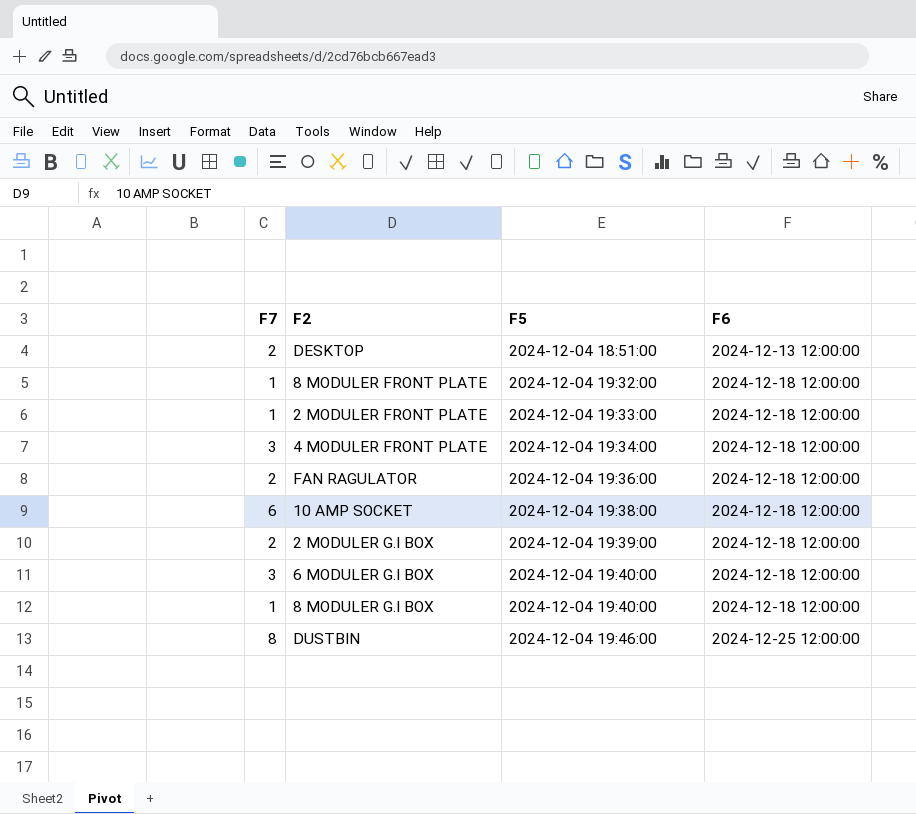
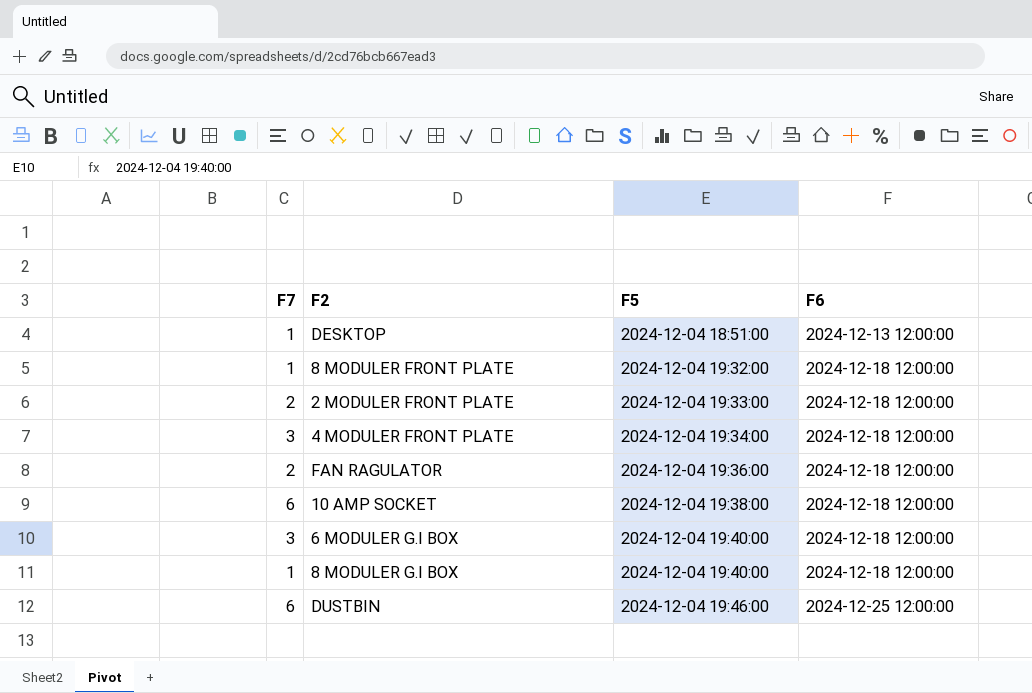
row 2 MODULER G.I BOX: 2 | 2024-12-04 19:39:00 | 2024-12-18 12:00:00 -> none
DESKTOP | F7: 2 -> 1
2 MODULER FRONT PLATE | F7: 1 -> 2
DUSTBIN | F7: 8 -> 6

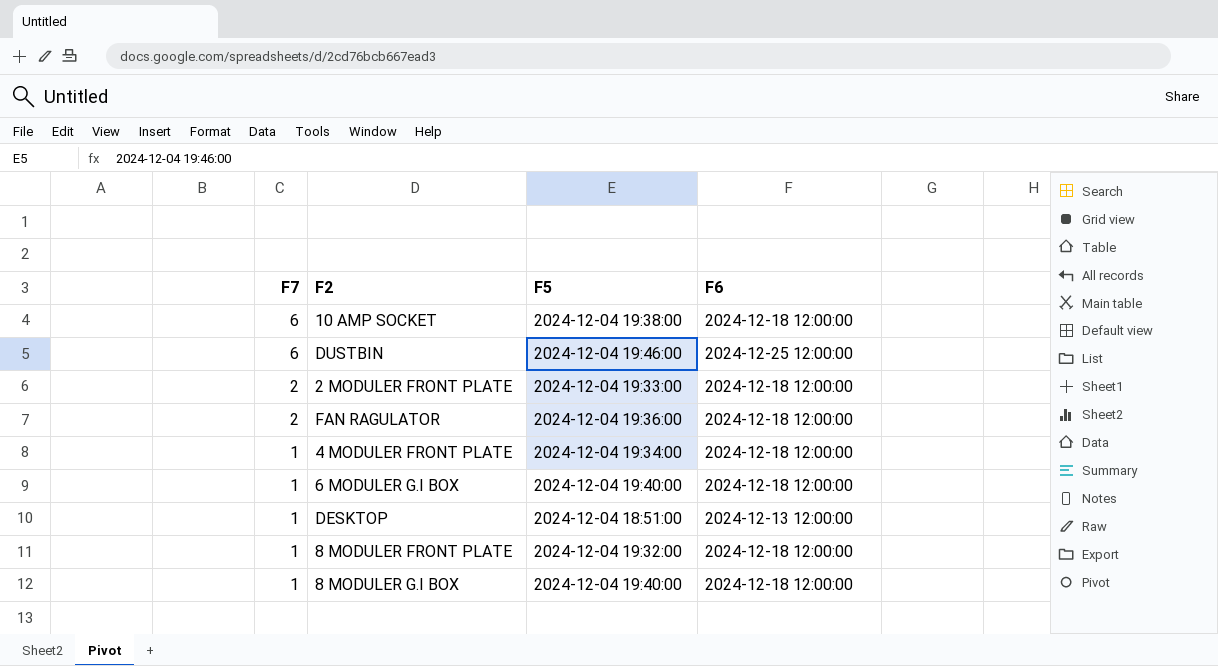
row order: F5 ascending -> F7 descending
4 MODULER FRONT PLATE | F7: 3 -> 1
6 MODULER G.I BOX | F7: 3 -> 1

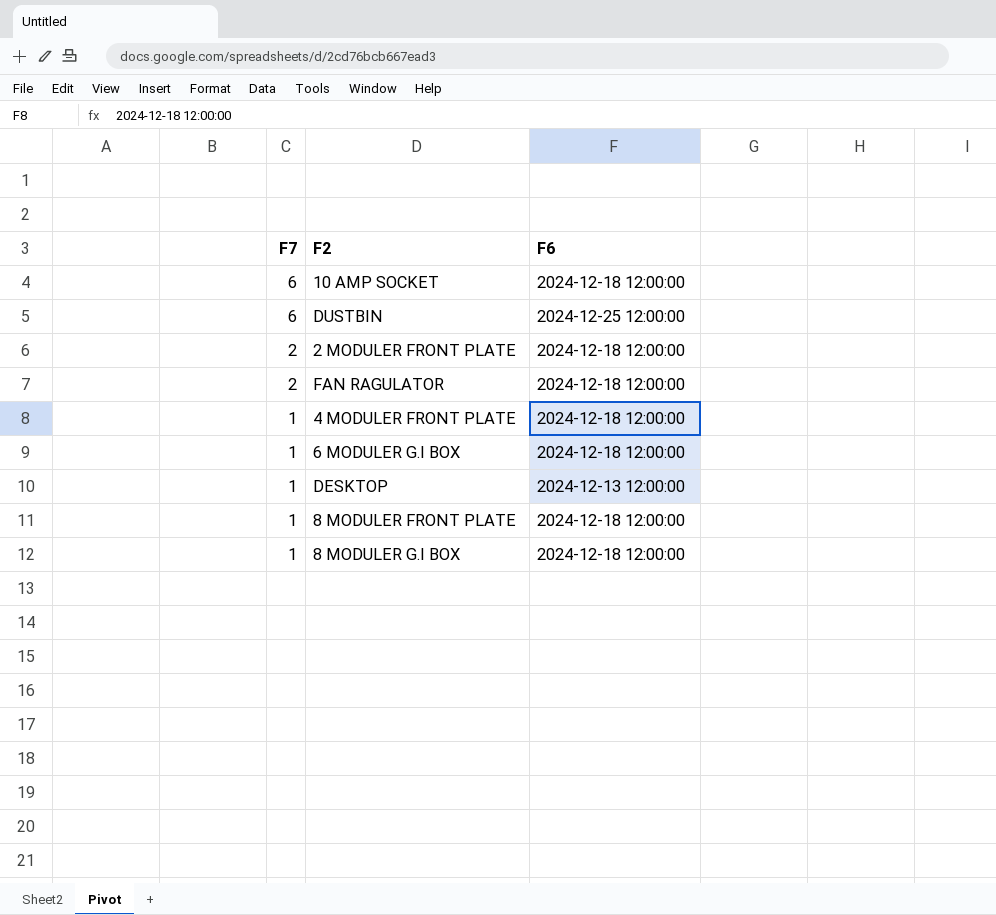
column F5 | position: 3 -> none

